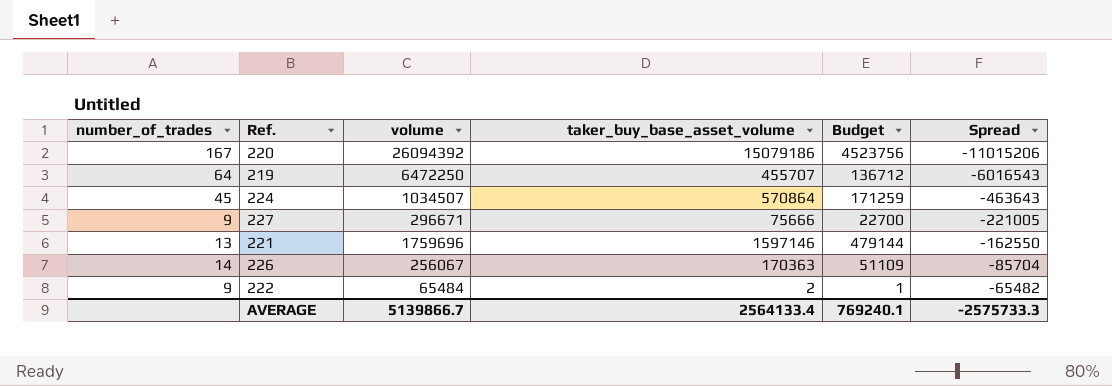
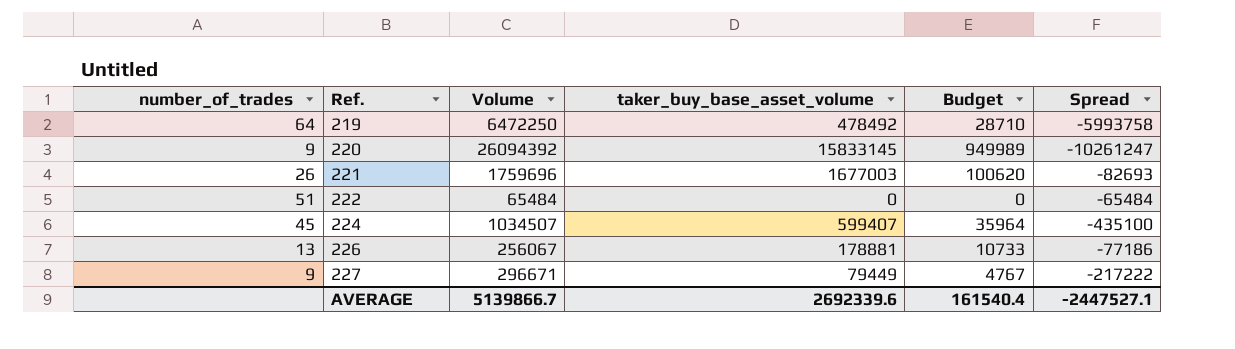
row order: Spread ascending -> Ref. ascending
column name: volume -> Volume
column Budget | formula: [taker_buy_base_asset_volume] * 0.3 -> [taker_buy_base_asset_volume] * 0.06
219 | taker_buy_base_asset_volume: 455707 -> 478492
219 | Spread: -6016543 -> -5993758
220 | number_of_trades: 167 -> 9
220 | taker_buy_base_asset_volume: 15079186 -> 15833145
220 | Spread: -11015206 -> -10261247
221 | number_of_trades: 13 -> 26
221 | taker_buy_base_asset_volume: 1597146 -> 1677003
221 | Spread: -162550 -> -82693
222 | number_of_trades: 9 -> 51
222 | taker_buy_base_asset_volume: 2 -> 0
222 | Spread: -65482 -> -65484
224 | taker_buy_base_asset_volume: 570864 -> 599407
224 | Spread: -463643 -> -435100
226 | number_of_trades: 14 -> 13
226 | taker_buy_base_asset_volume: 170363 -> 178881
226 | Spread: -85704 -> -77186
227 | taker_buy_base_asset_volume: 75666 -> 79449
227 | Spread: -221005 -> -217222
AVERAGE | taker_buy_base_asset_volume: 2564133.4 -> 2692339.6
AVERAGE | Budget: 769240.1 -> 161540.4
AVERAGE | Spread: -2575733.3 -> -2447527.1

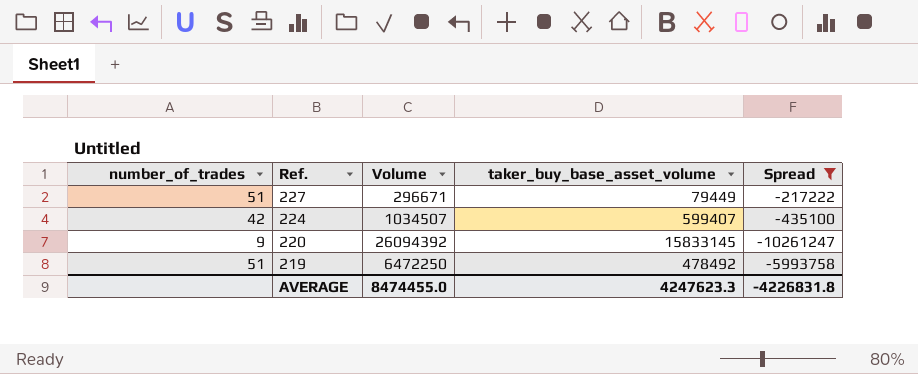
filter: none -> Spread <= -217222
row order: Ref. ascending -> Ref. descending
column Budget | formula: [taker_buy_base_asset_volume] * 0.06 -> none
227 | number_of_trades: 9 -> 51
224 | number_of_trades: 45 -> 42
219 | number_of_trades: 64 -> 51
AVERAGE | Volume: 5139866.7 -> 8474455.0
AVERAGE | taker_buy_base_asset_volume: 2692339.6 -> 4247623.3
AVERAGE | Spread: -2447527.1 -> -4226831.8

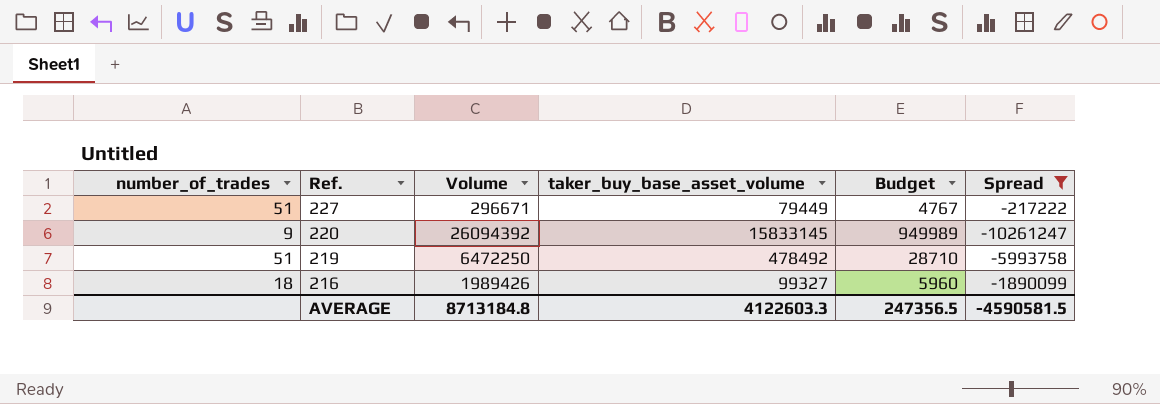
column Budget | formula: none -> [taker_buy_base_asset_volume] * 0.06
row 224: 42 | 1034507 | 599407 | -435100 -> none
row 216: none -> 18 | 1989426 | 99327 | 5960 | -1890099
AVERAGE | Volume: 8474455.0 -> 8713184.8
AVERAGE | taker_buy_base_asset_volume: 4247623.3 -> 4122603.3
AVERAGE | Spread: -4226831.8 -> -4590581.5

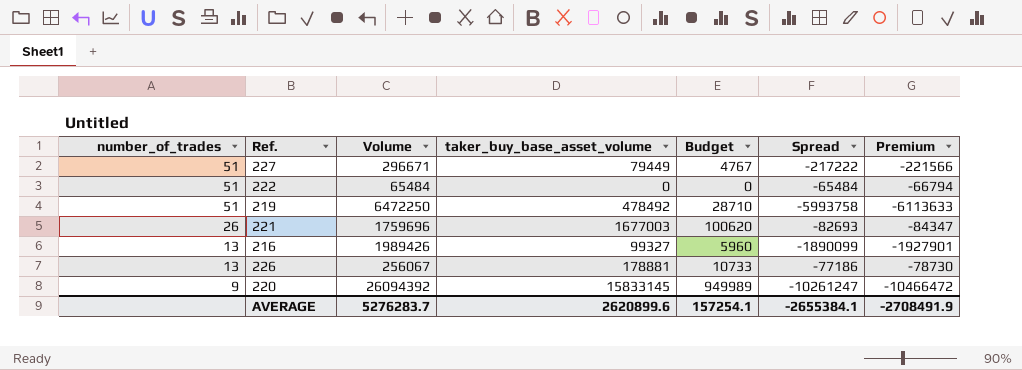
filter: Spread <= -217222 -> none
row order: Ref. descending -> number_of_trades descending
column Premium | formula: none -> [Spread] * 1.02
216 | number_of_trades: 18 -> 13
AVERAGE | Volume: 8713184.8 -> 5276283.7
AVERAGE | taker_buy_base_asset_volume: 4122603.3 -> 2620899.6
AVERAGE | Budget: 247356.5 -> 157254.1
AVERAGE | Spread: -4590581.5 -> -2655384.1

